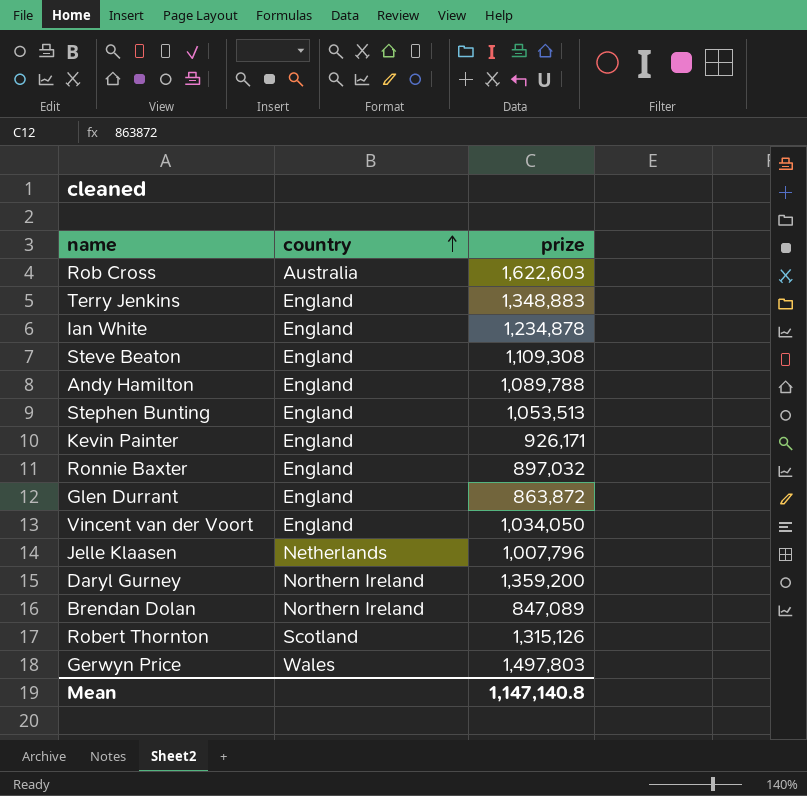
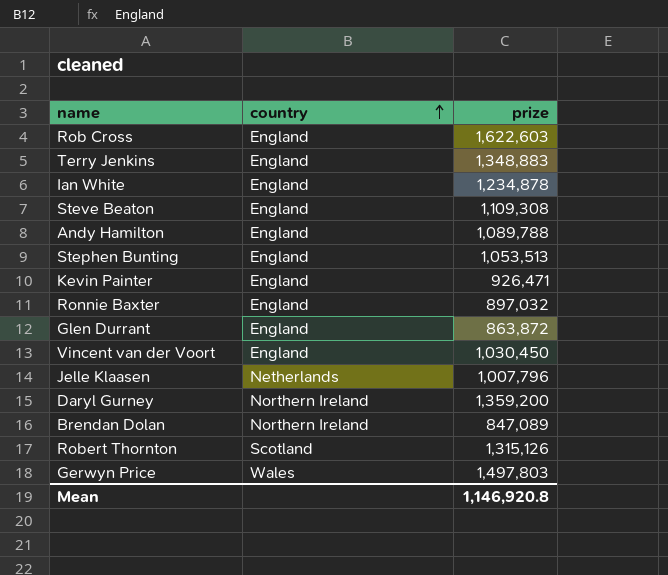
Rob Cross | country: Australia -> England
Kevin Painter | prize: 926,171 -> 926,471
Vincent van der Voort | prize: 1,034,050 -> 1,030,450
Mean | prize: 1,147,140.8 -> 1,146,920.8

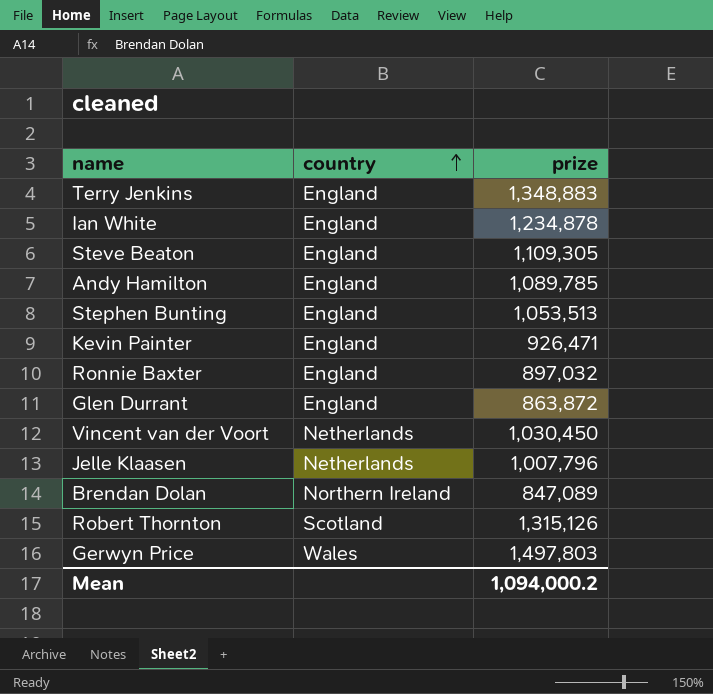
row Rob Cross: England | 1,622,603 -> none
row Daryl Gurney: Northern Ireland | 1,359,200 -> none
Steve Beaton | prize: 1,109,308 -> 1,109,305
Andy Hamilton | prize: 1,089,788 -> 1,089,785
Vincent van der Voort | country: England -> Netherlands
Mean | prize: 1,146,920.8 -> 1,094,000.2

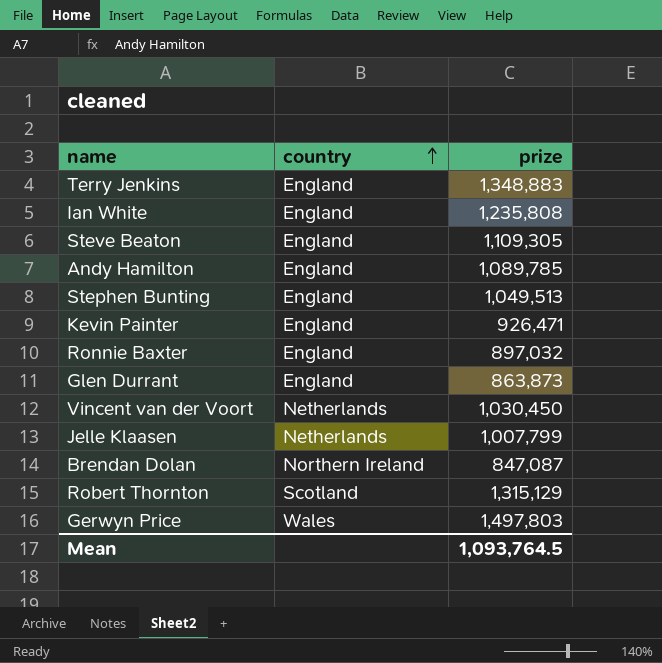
Ian White | prize: 1,234,878 -> 1,235,808
Stephen Bunting | prize: 1,053,513 -> 1,049,513
Glen Durrant | prize: 863,872 -> 863,873
Jelle Klaasen | prize: 1,007,796 -> 1,007,799
Brendan Dolan | prize: 847,089 -> 847,087
Robert Thornton | prize: 1,315,126 -> 1,315,129
Mean | prize: 1,094,000.2 -> 1,093,764.5

